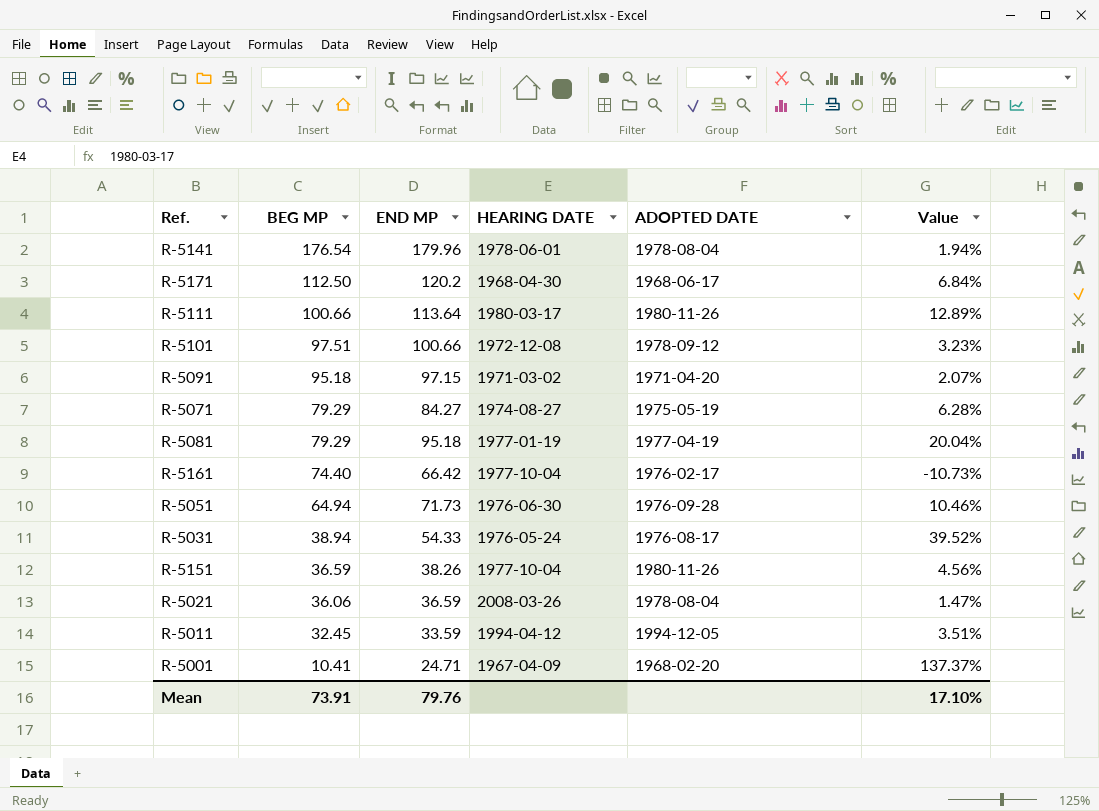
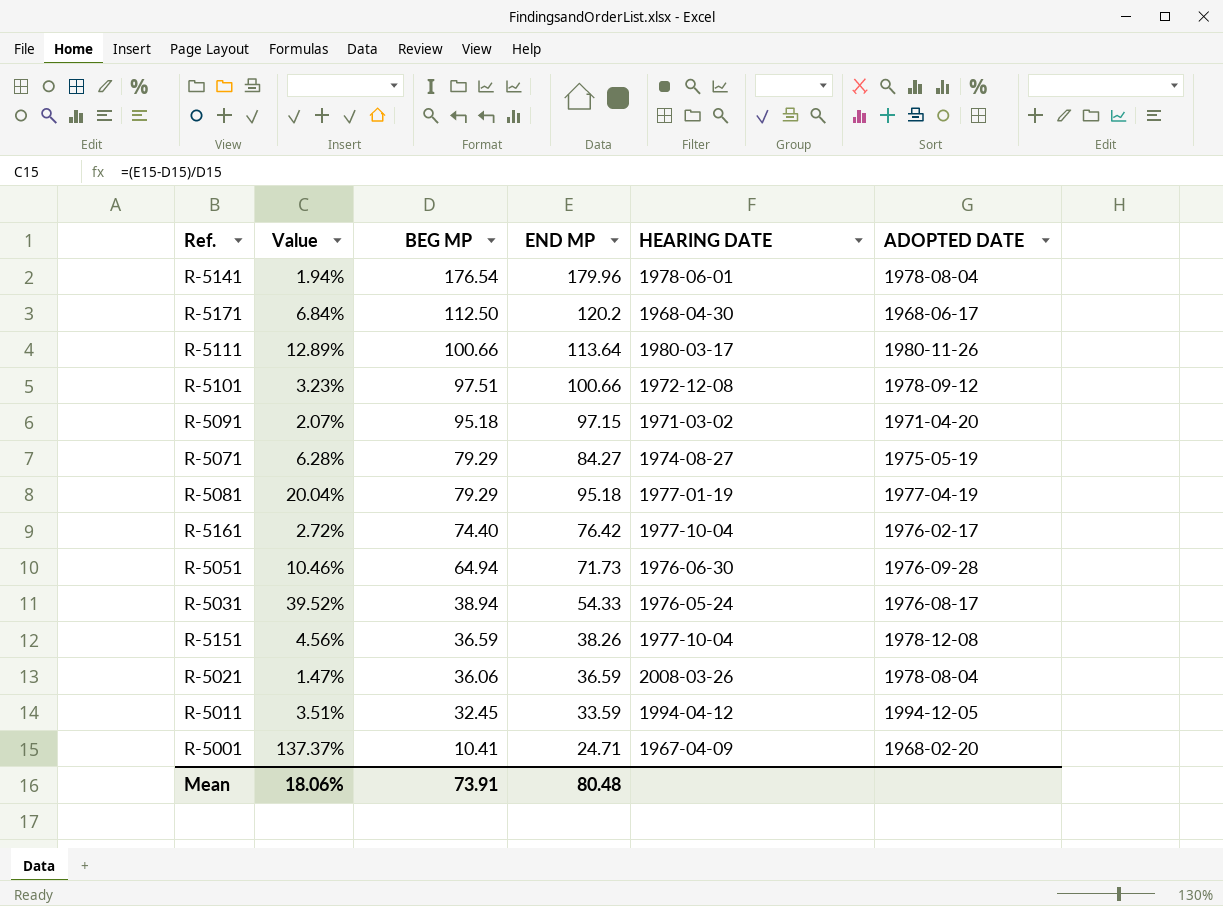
column Value | position: 6 -> 2
R-5161 | Value: -10.73% -> 2.72%
R-5161 | END MP: 66.42 -> 76.42
R-5151 | ADOPTED DATE: 1980-11-26 -> 1978-12-08
Mean | Value: 17.10% -> 18.06%
Mean | END MP: 79.76 -> 80.48

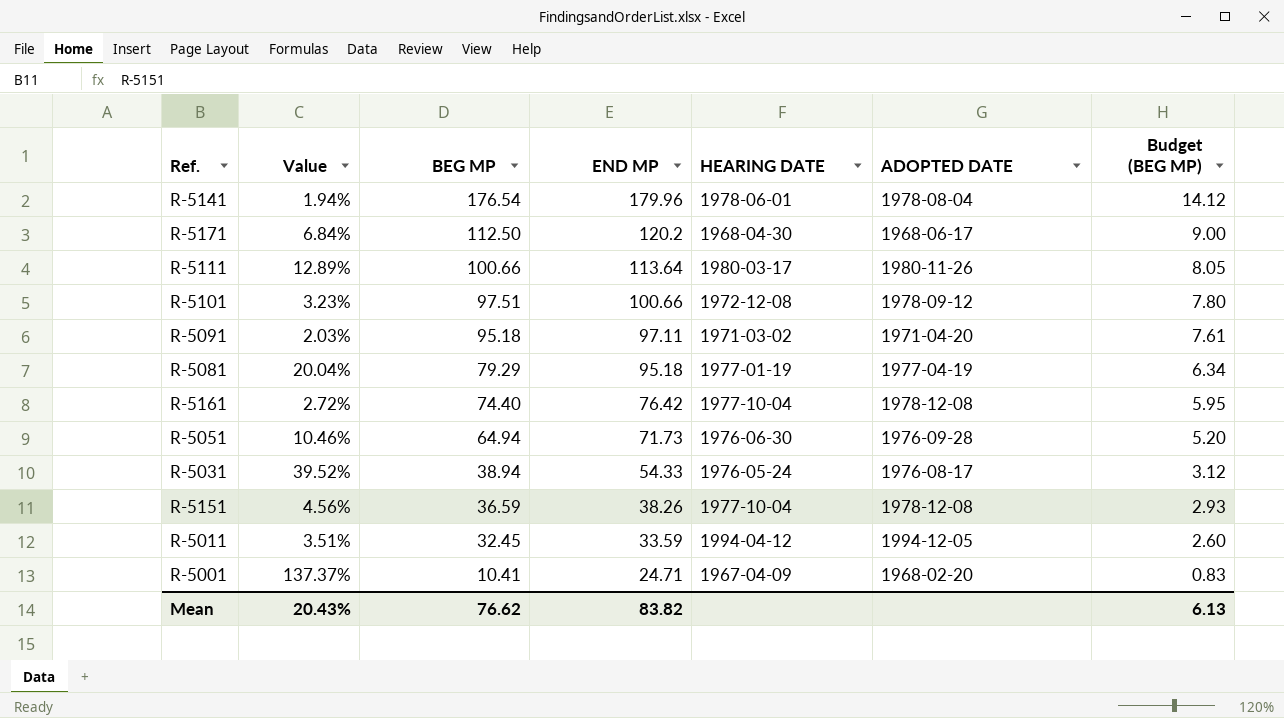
column Budget (BEG MP) | formula: none -> [BEG MP] * 0.08
row R-5071: 6.28% | 79.29 | 84.27 | 1974-08-27 | 1975-05-19 -> none
row R-5021: 1.47% | 36.06 | 36.59 | 2008-03-26 | 1978-08-04 -> none
R-5091 | Value: 2.07% -> 2.03%
R-5091 | END MP: 97.15 -> 97.11
R-5161 | ADOPTED DATE: 1976-02-17 -> 1978-12-08
Mean | Value: 18.06% -> 20.43%
Mean | BEG MP: 73.91 -> 76.62
Mean | END MP: 80.48 -> 83.82

